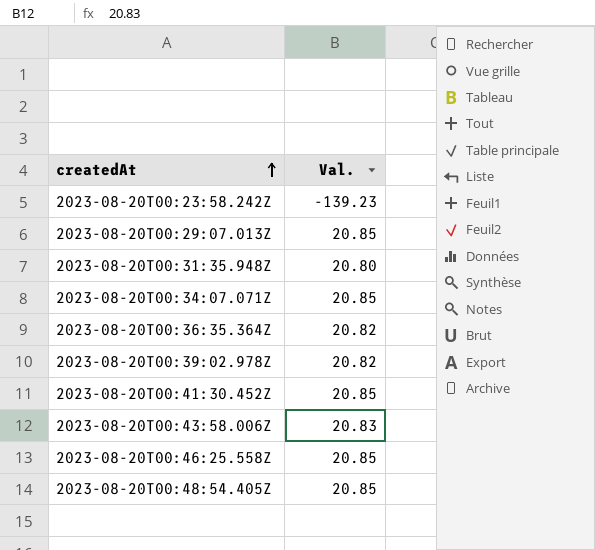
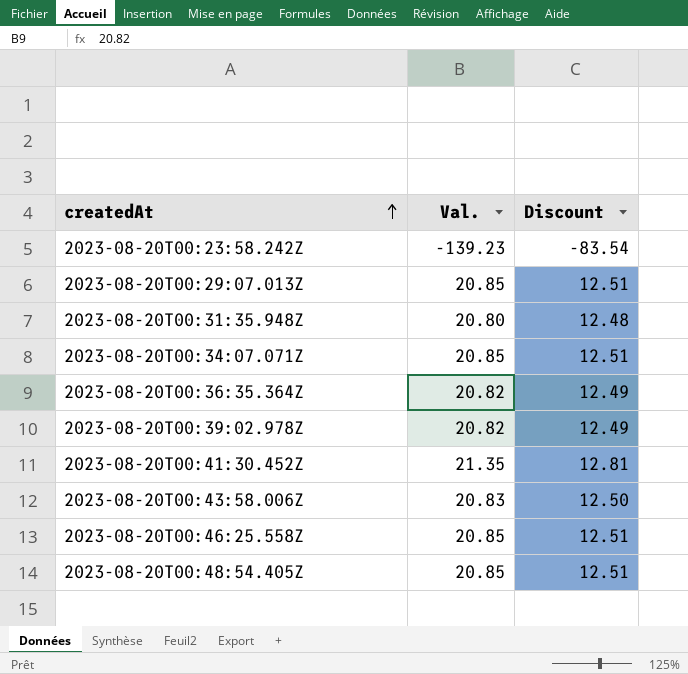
column Discount | formula: none -> [Val.] * 0.6
2023-08-20T00:41:30.452Z | Val.: 20.85 -> 21.35

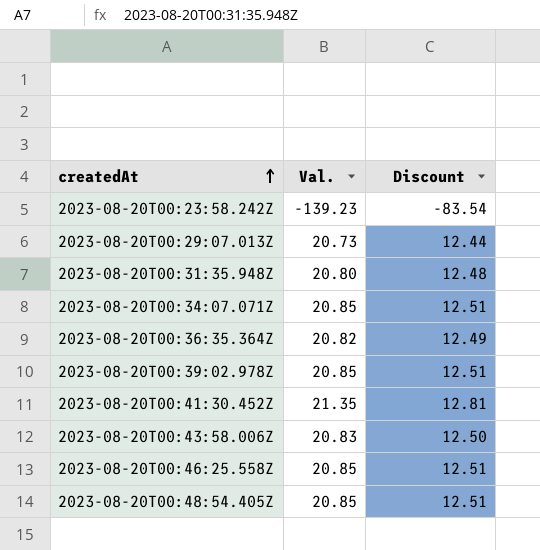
2023-08-20T00:29:07.013Z | Val.: 20.85 -> 20.73
2023-08-20T00:29:07.013Z | Discount: 12.51 -> 12.44
2023-08-20T00:39:02.978Z | Val.: 20.82 -> 20.85
2023-08-20T00:39:02.978Z | Discount: 12.49 -> 12.51

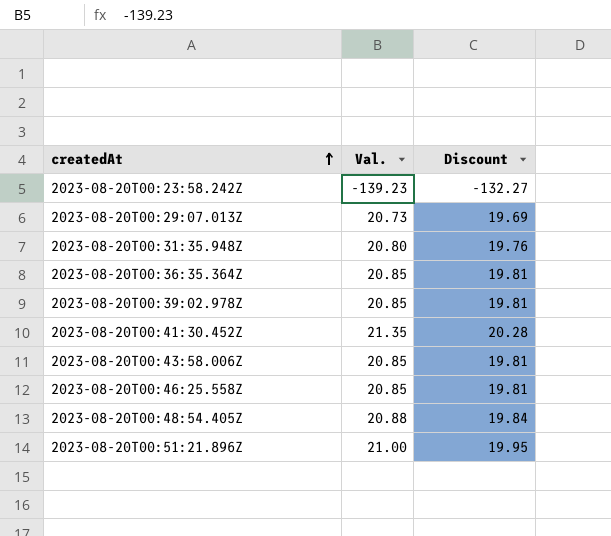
column Discount | formula: [Val.] * 0.6 -> [Val.] * 0.95
row 2023-08-20T00:34:07.071Z: 20.85 | 12.51 -> none
2023-08-20T00:36:35.364Z | Val.: 20.82 -> 20.85
2023-08-20T00:43:58.006Z | Val.: 20.83 -> 20.85
2023-08-20T00:48:54.405Z | Val.: 20.85 -> 20.88
row 2023-08-20T00:51:21.896Z: none -> 21.00 | 19.95

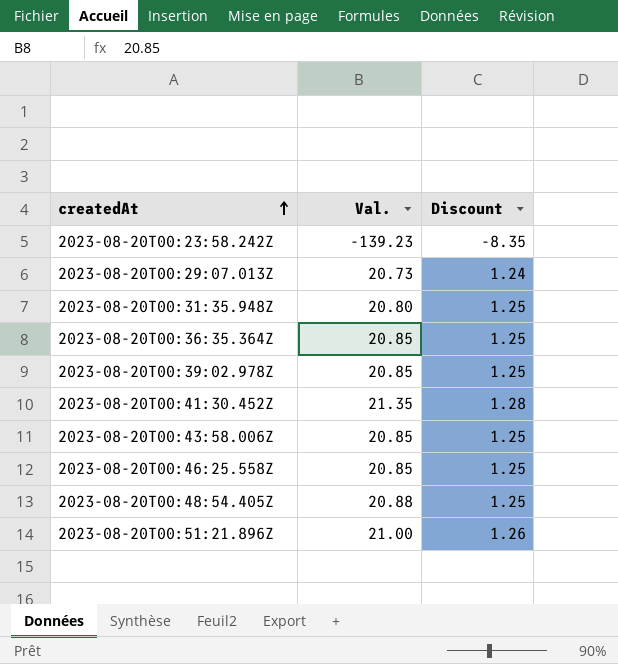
column Discount | formula: [Val.] * 0.95 -> [Val.] * 0.06

